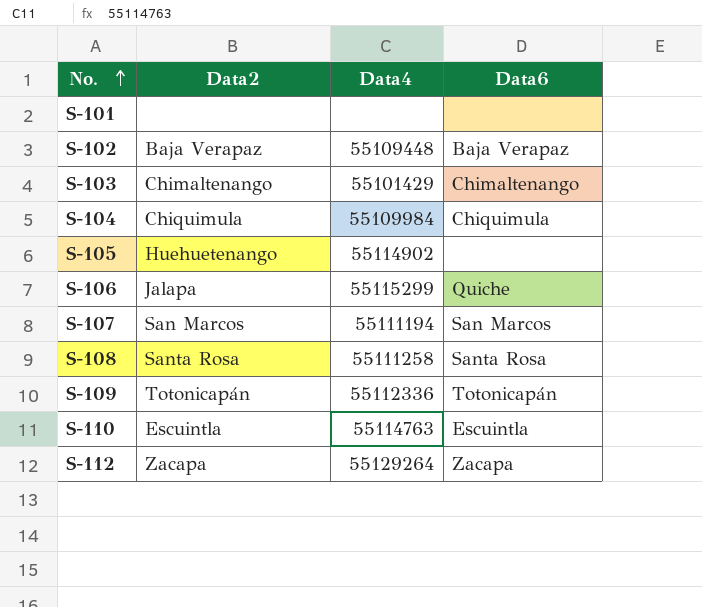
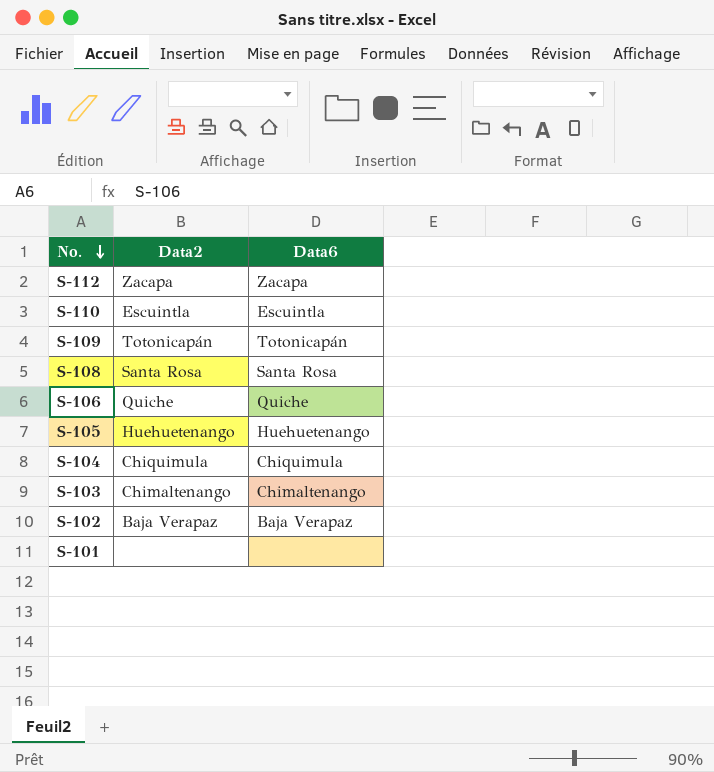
row order: No. ascending -> No. descending
column Data4 | position: 3 -> none
row S-107: San Marcos | 55111194 | San Marcos -> none
S-106 | Data2: Jalapa -> Quiche
S-105 | Data6: none -> Huehuetenango

